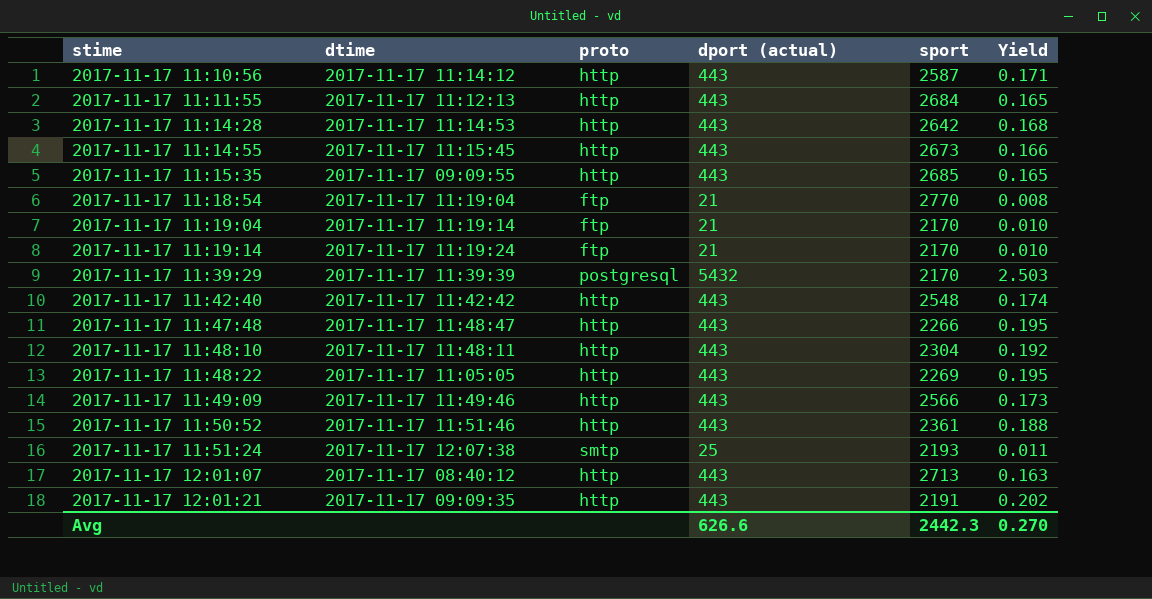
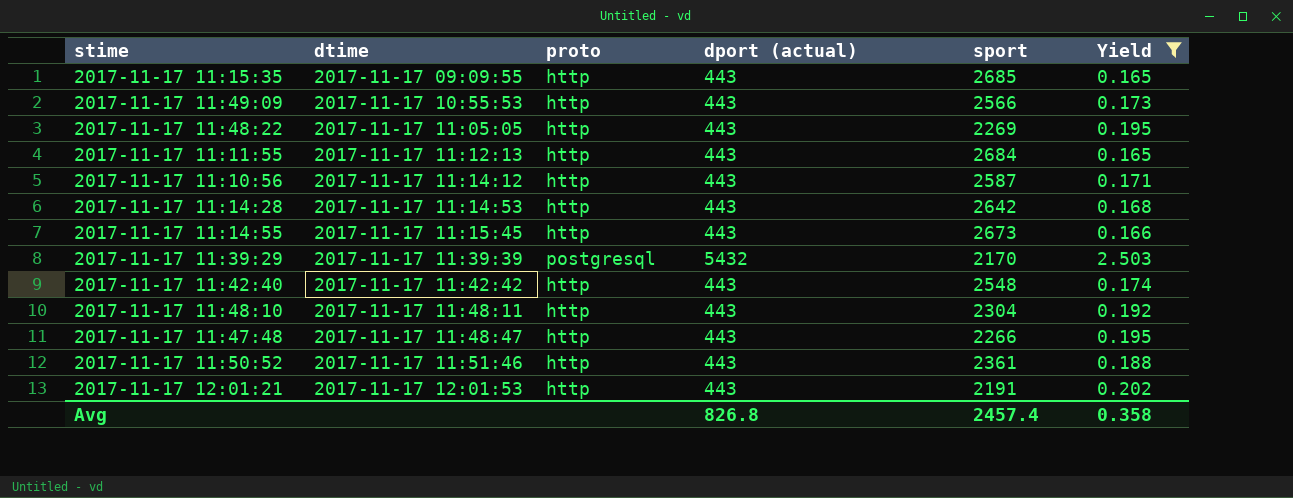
filter: none -> Yield >= 0.165
row order: stime ascending -> dtime ascending
2017-11-17 11:49:09 | dtime: 2017-11-17 11:49:46 -> 2017-11-17 10:55:53
2017-11-17 12:01:21 | dtime: 2017-11-17 09:09:35 -> 2017-11-17 12:01:53
Avg | dport (actual): 626.6 -> 826.8
Avg | sport: 2442.3 -> 2457.4
Avg | Yield: 0.270 -> 0.358

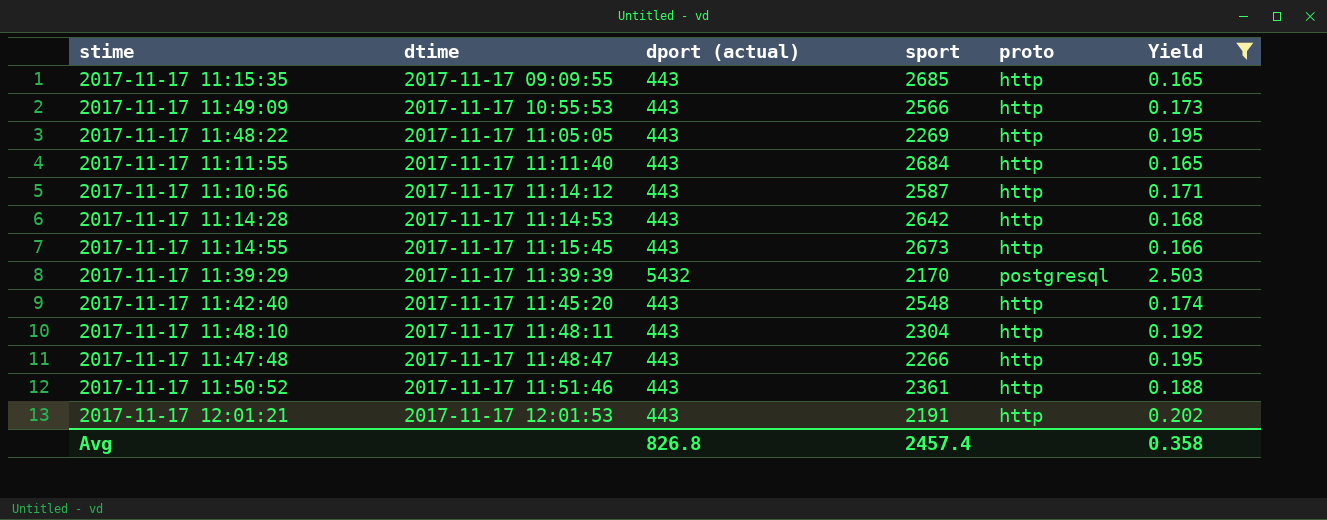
column proto | position: 3 -> 5
2017-11-17 11:11:55 | dtime: 2017-11-17 11:12:13 -> 2017-11-17 11:11:40
2017-11-17 11:42:40 | dtime: 2017-11-17 11:42:42 -> 2017-11-17 11:45:20

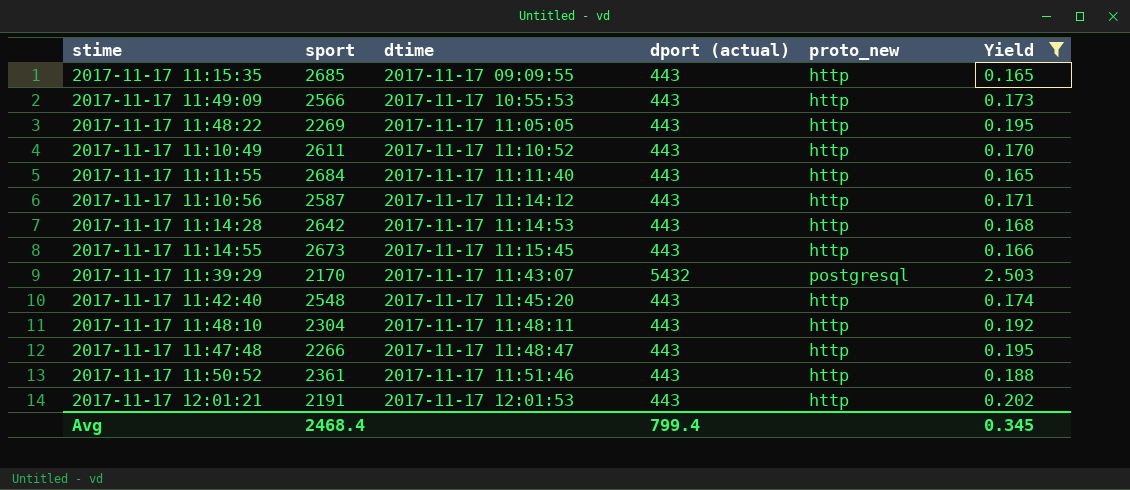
column sport | position: 4 -> 2
column name: proto -> proto_new
row 2017-11-17 11:10:49: none -> 2611 | 2017-11-17 11:10:52 | 443 | http | 0.170
2017-11-17 11:39:29 | dtime: 2017-11-17 11:39:39 -> 2017-11-17 11:43:07
Avg | sport: 2457.4 -> 2468.4
Avg | dport (actual): 826.8 -> 799.4
Avg | Yield: 0.358 -> 0.345

